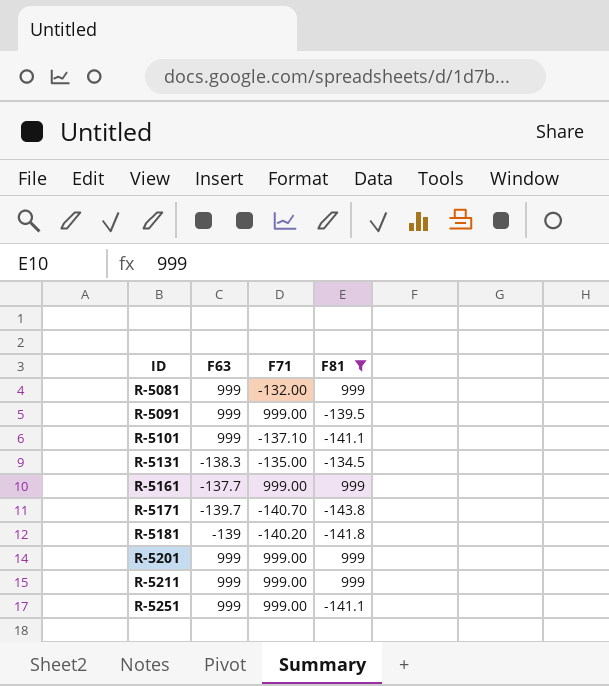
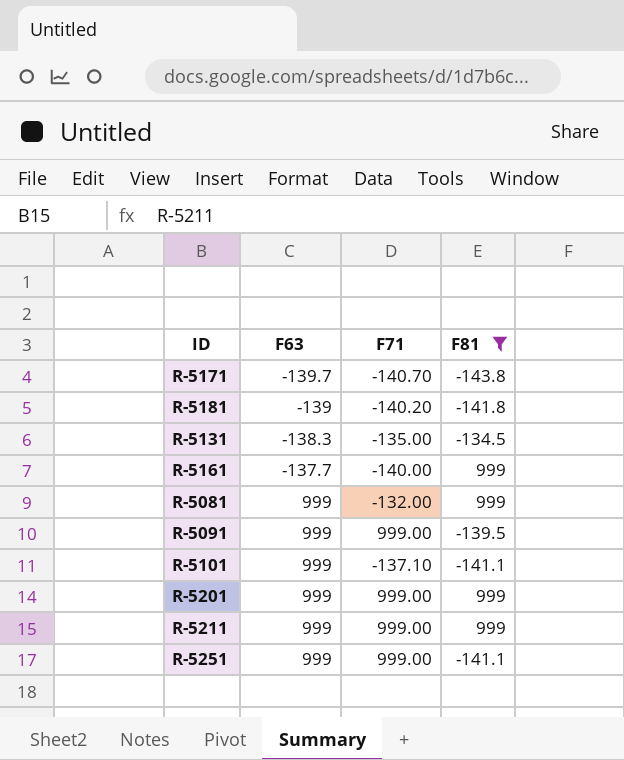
row order: ID ascending -> F63 ascending
R-5161 | F71: 999.00 -> -140.00

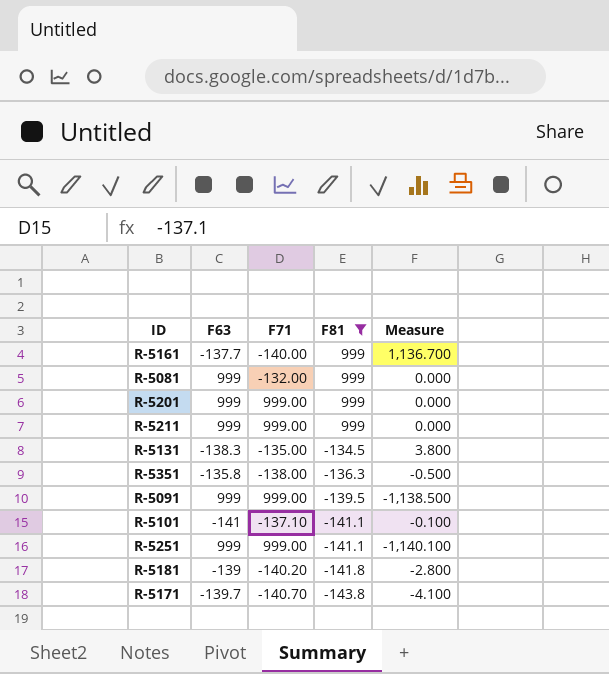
row order: F63 ascending -> F81 descending
column Measure | formula: none -> [F81] - [F63]
row R-5351: none -> -135.8 | -138.00 | -136.3 | -0.500
R-5101 | F63: 999 -> -141

